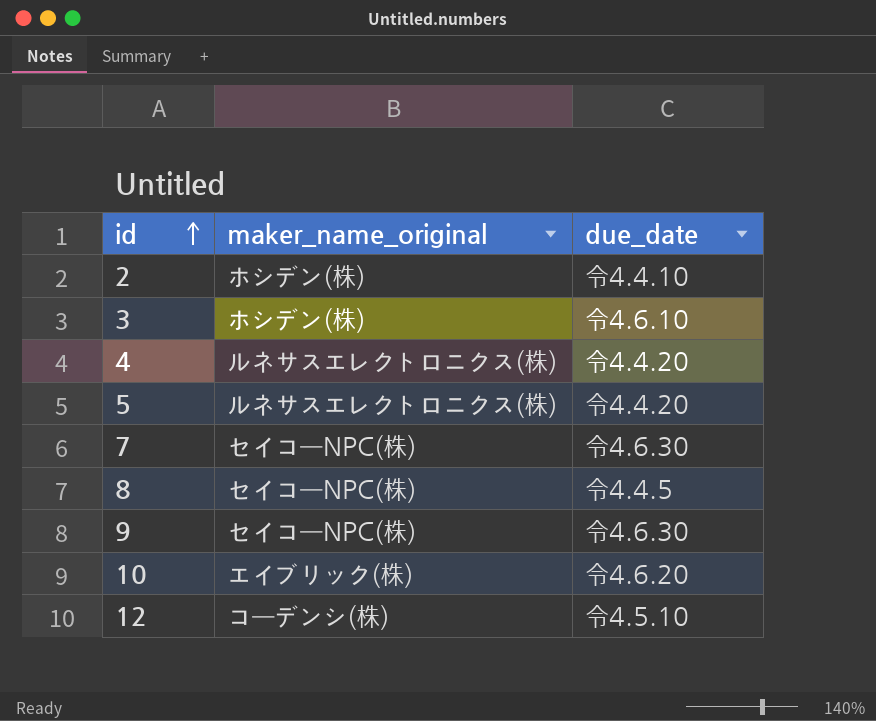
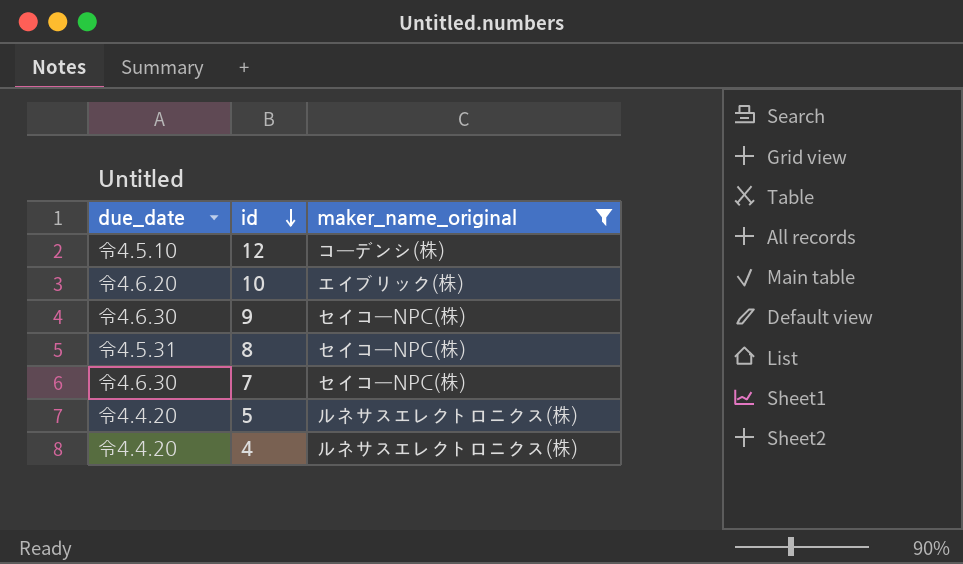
filter: none -> maker_name_original != ホシデン(株)
row order: id ascending -> id descending
column due_date | position: 3 -> 1
8 | due_date: 令4.4.5 -> 令4.5.31

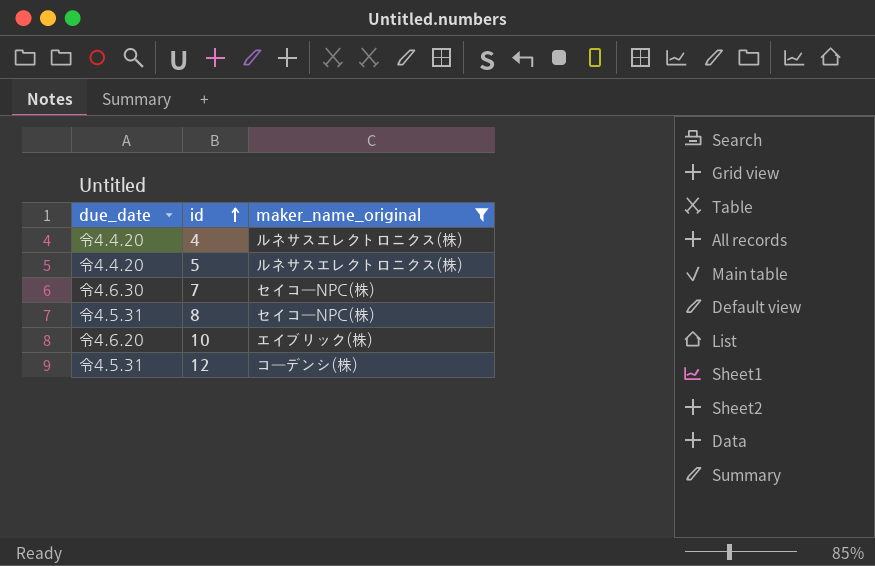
row order: id descending -> id ascending
row 9: 令4.6.30 | セイコーNPC(株) -> none
12 | due_date: 令4.5.10 -> 令4.5.31

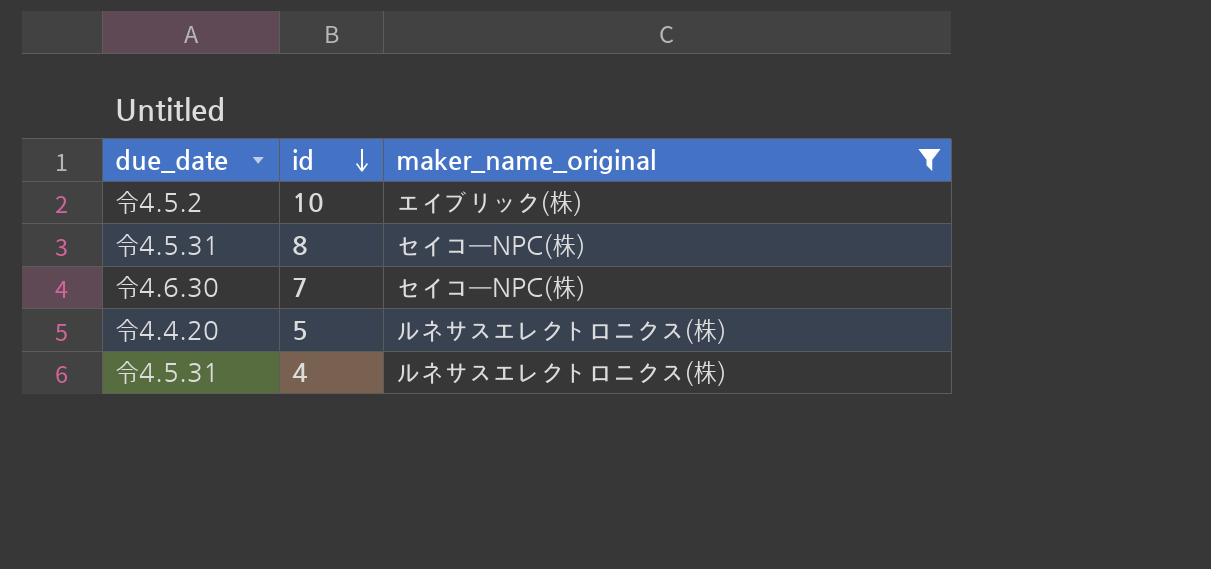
row order: id ascending -> id descending
row 12: 令4.5.31 | コーデンシ(株) -> none
10 | due_date: 令4.6.20 -> 令4.5.2
4 | due_date: 令4.4.20 -> 令4.5.31

